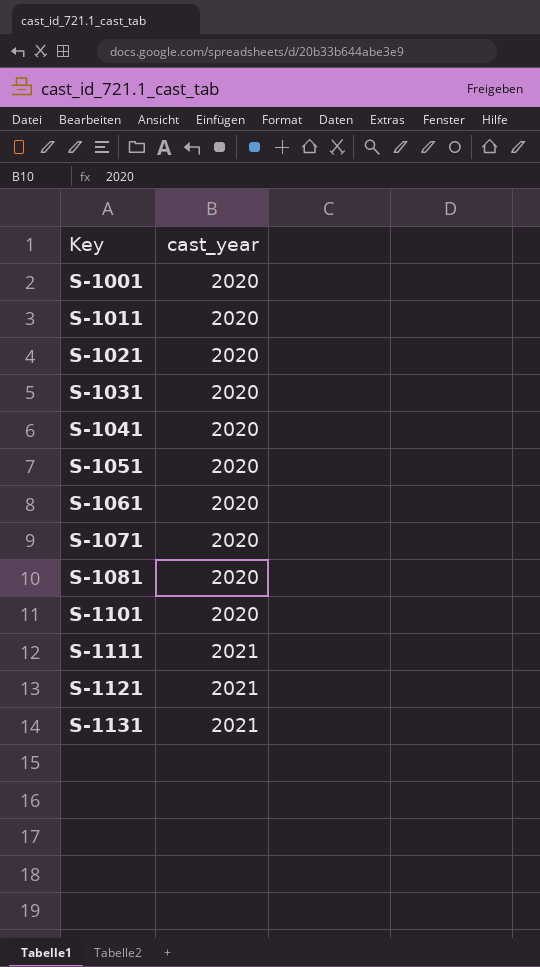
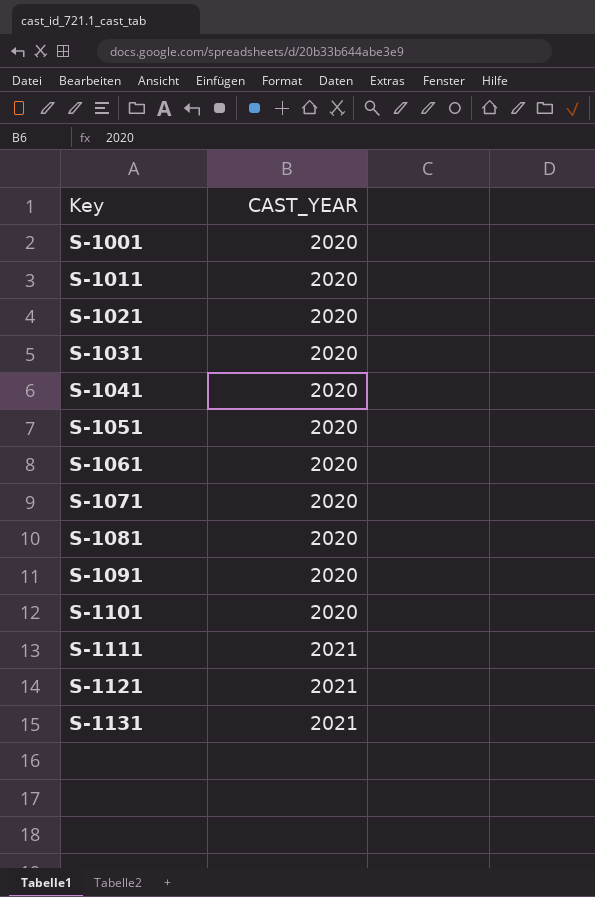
column name: cast_year -> CAST_YEAR
row S-1091: none -> 2020

